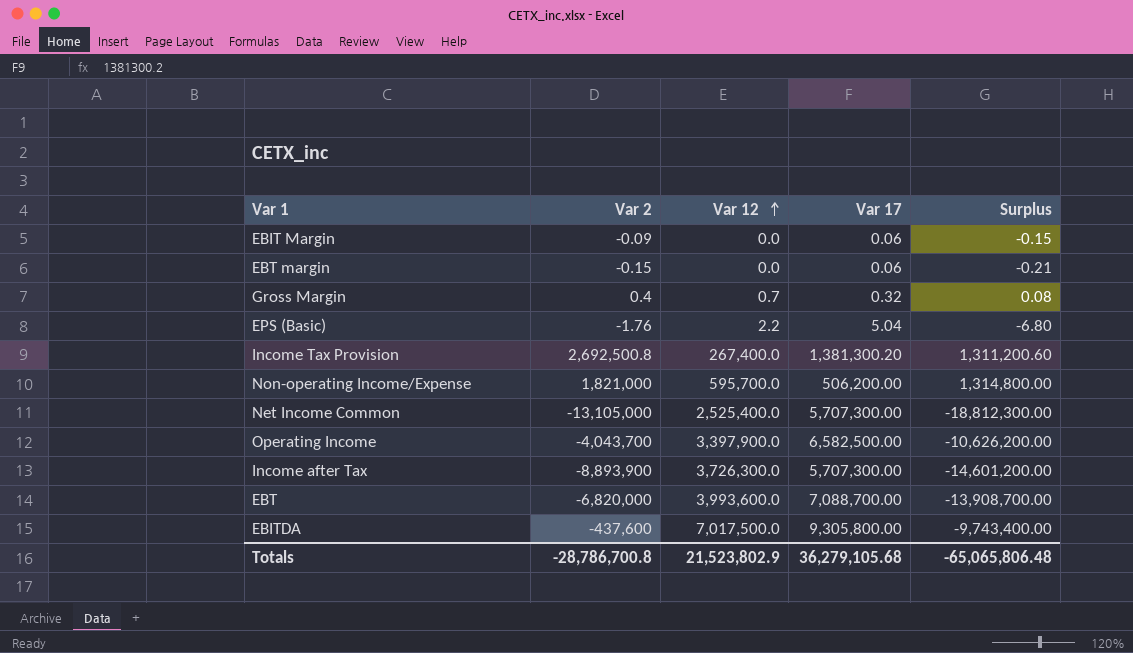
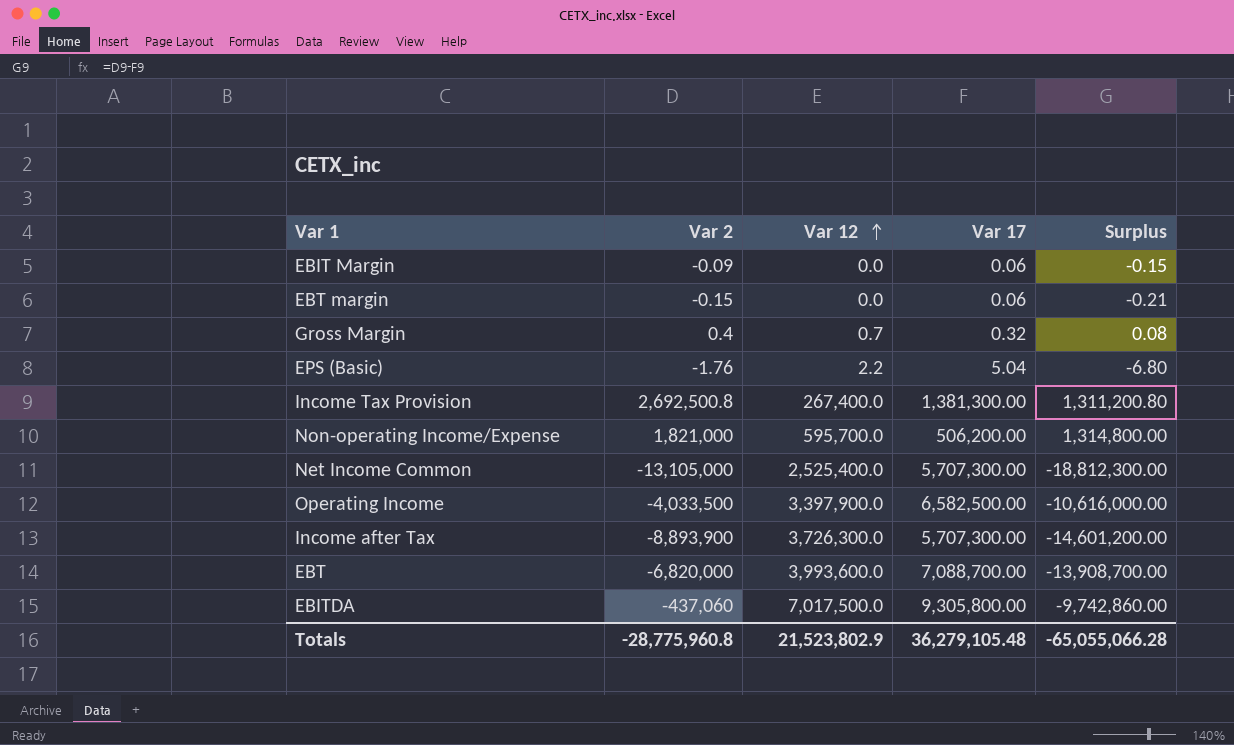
Income Tax Provision | Var 17: 1,381,300.20 -> 1,381,300.00
Income Tax Provision | Surplus: 1,311,200.60 -> 1,311,200.80
Operating Income | Var 2: -4,043,700 -> -4,033,500
Operating Income | Surplus: -10,626,200.00 -> -10,616,000.00
EBITDA | Var 2: -437,600 -> -437,060
EBITDA | Surplus: -9,743,400.00 -> -9,742,860.00
Totals | Var 2: -28,786,700.8 -> -28,775,960.8
Totals | Var 17: 36,279,105.68 -> 36,279,105.48
Totals | Surplus: -65,065,806.48 -> -65,055,066.28

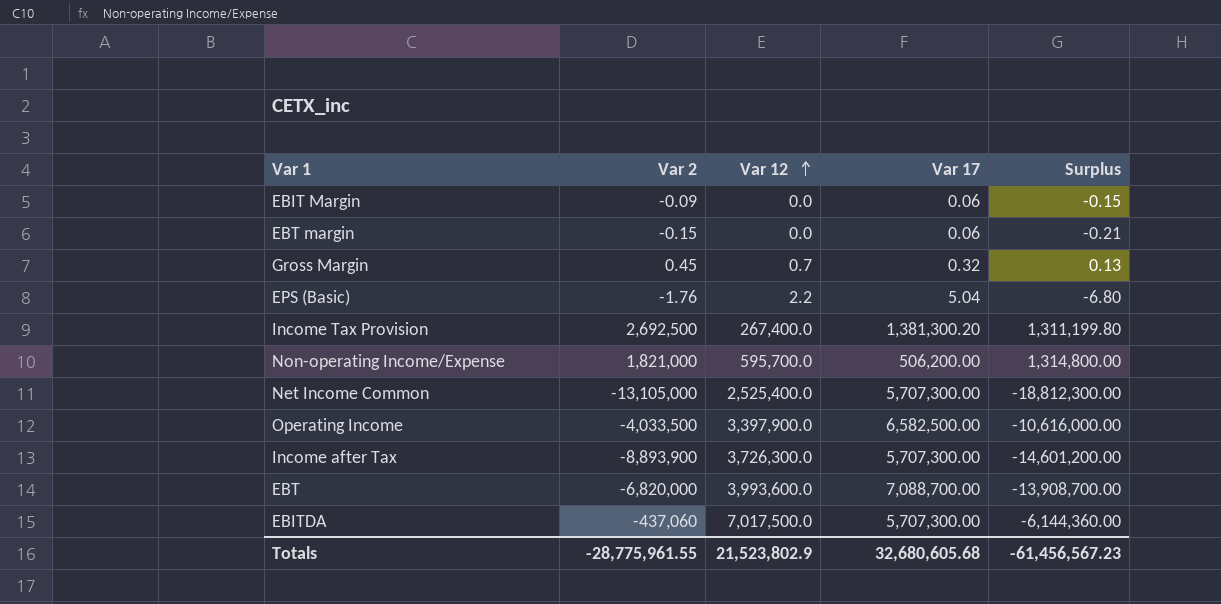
Gross Margin | Var 2: 0.4 -> 0.45
Gross Margin | Surplus: 0.08 -> 0.13
Income Tax Provision | Var 2: 2,692,500.8 -> 2,692,500
Income Tax Provision | Var 17: 1,381,300.00 -> 1,381,300.20
Income Tax Provision | Surplus: 1,311,200.80 -> 1,311,199.80
EBITDA | Var 17: 9,305,800.00 -> 5,707,300.00
EBITDA | Surplus: -9,742,860.00 -> -6,144,360.00
Totals | Var 2: -28,775,960.8 -> -28,775,961.55
Totals | Var 17: 36,279,105.48 -> 32,680,605.68
Totals | Surplus: -65,055,066.28 -> -61,456,567.23

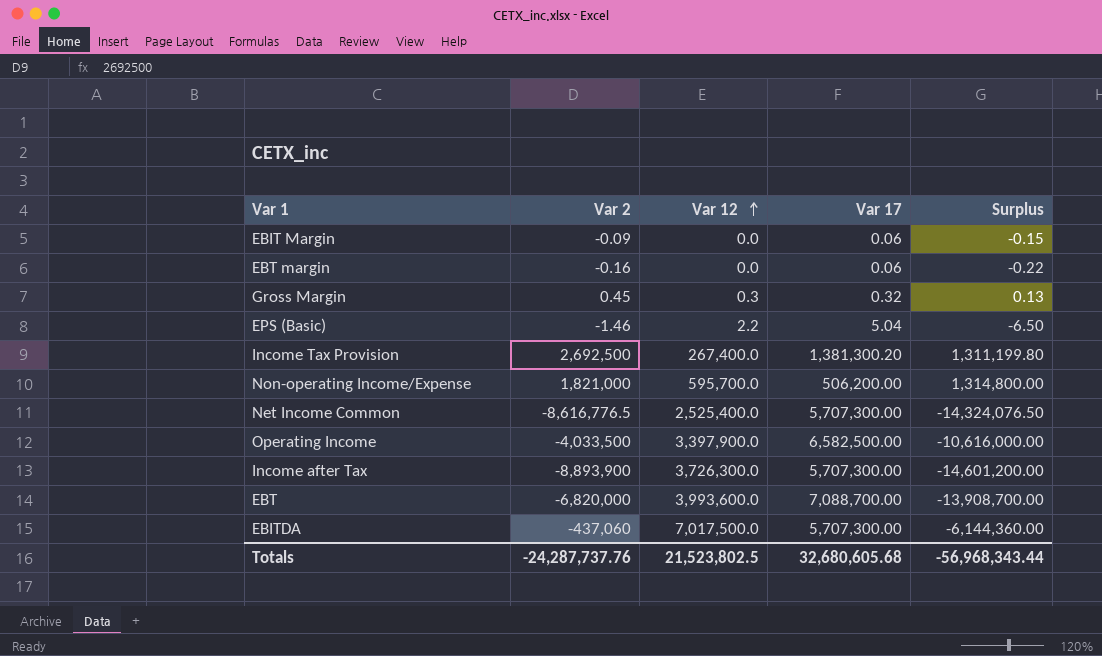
EBT margin | Var 2: -0.15 -> -0.16
EBT margin | Surplus: -0.21 -> -0.22
Gross Margin | Var 12: 0.7 -> 0.3
EPS (Basic) | Var 2: -1.76 -> -1.46
EPS (Basic) | Surplus: -6.80 -> -6.50
Net Income Common | Var 2: -13,105,000 -> -8,616,776.5
Net Income Common | Surplus: -18,812,300.00 -> -14,324,076.50
Totals | Var 2: -28,775,961.55 -> -24,287,737.76
Totals | Var 12: 21,523,802.9 -> 21,523,802.5
Totals | Surplus: -61,456,567.23 -> -56,968,343.44

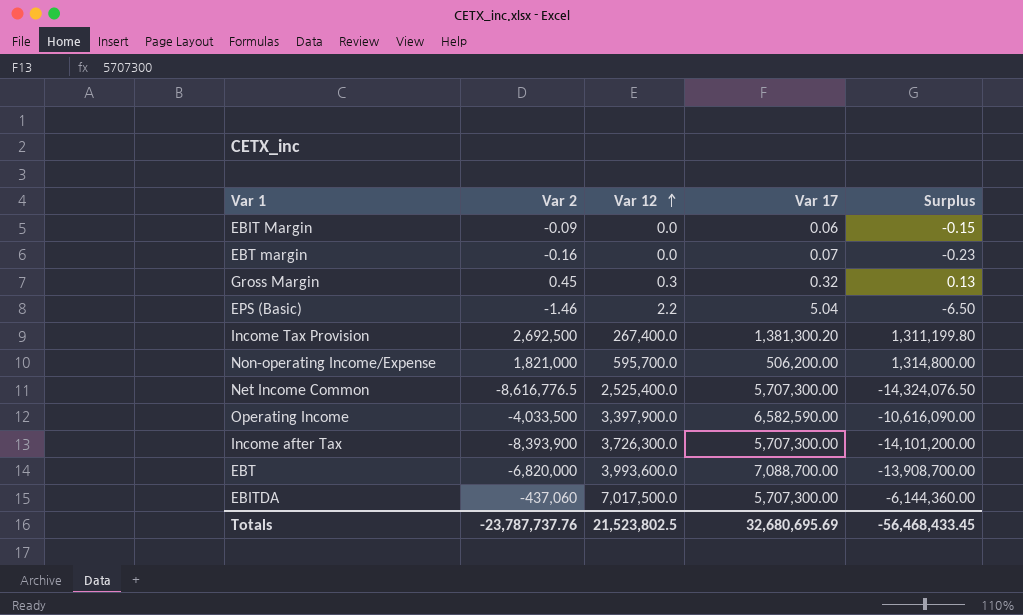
EBT margin | Var 17: 0.06 -> 0.07
EBT margin | Surplus: -0.22 -> -0.23
Operating Income | Var 17: 6,582,500.00 -> 6,582,590.00
Operating Income | Surplus: -10,616,000.00 -> -10,616,090.00
Income after Tax | Var 2: -8,893,900 -> -8,393,900
Income after Tax | Surplus: -14,601,200.00 -> -14,101,200.00
Totals | Var 2: -24,287,737.76 -> -23,787,737.76
Totals | Var 17: 32,680,605.68 -> 32,680,695.69
Totals | Surplus: -56,968,343.44 -> -56,468,433.45

